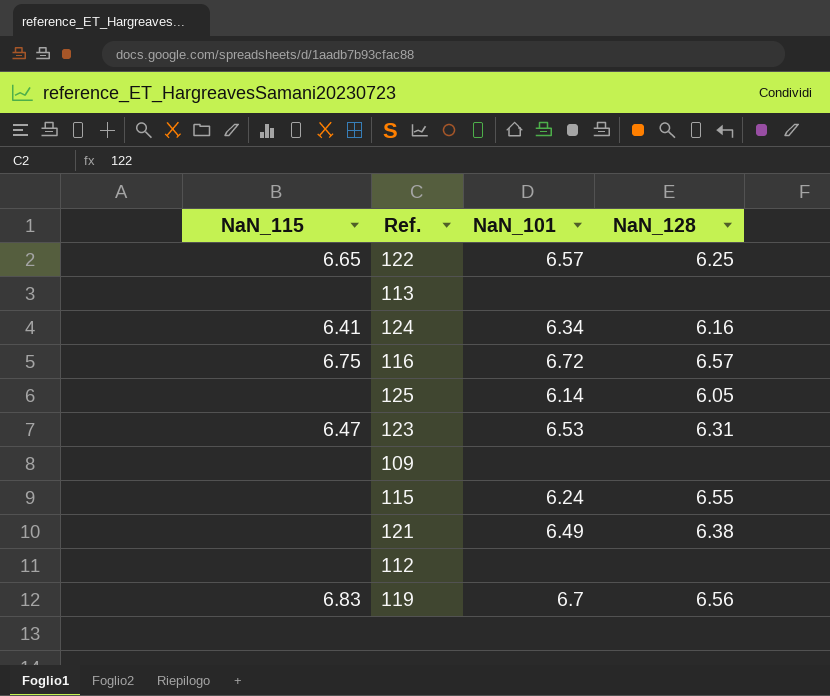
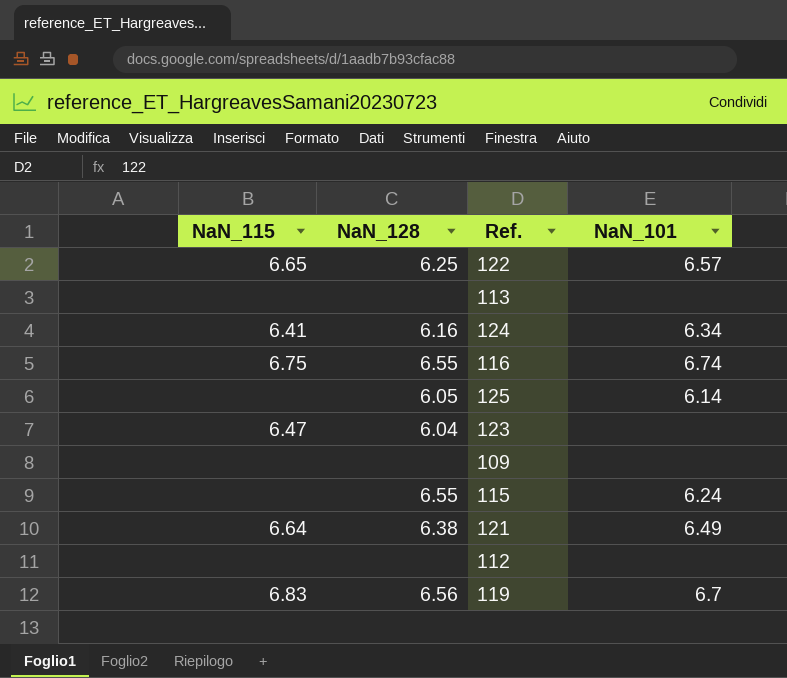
column NaN_128 | position: 4 -> 2
116 | NaN_128: 6.57 -> 6.55
116 | NaN_101: 6.72 -> 6.74
123 | NaN_128: 6.31 -> 6.04
123 | NaN_101: 6.53 -> none
121 | NaN_115: none -> 6.64

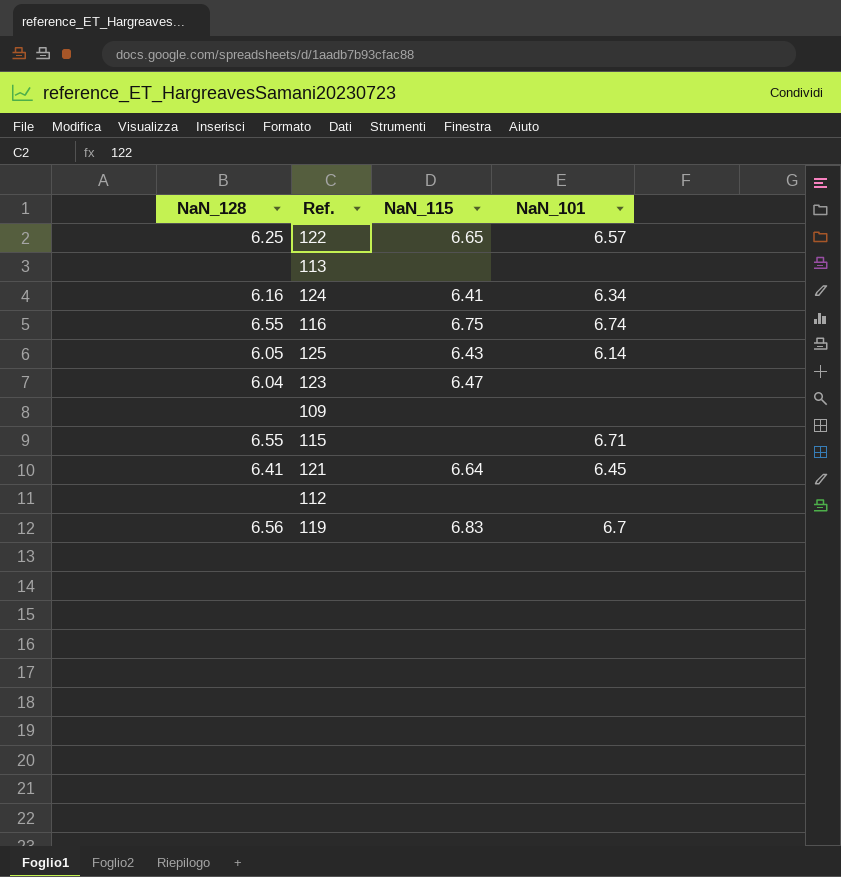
column NaN_115 | position: 1 -> 3
125 | NaN_115: none -> 6.43
115 | NaN_101: 6.24 -> 6.71
121 | NaN_128: 6.38 -> 6.41
121 | NaN_101: 6.49 -> 6.45

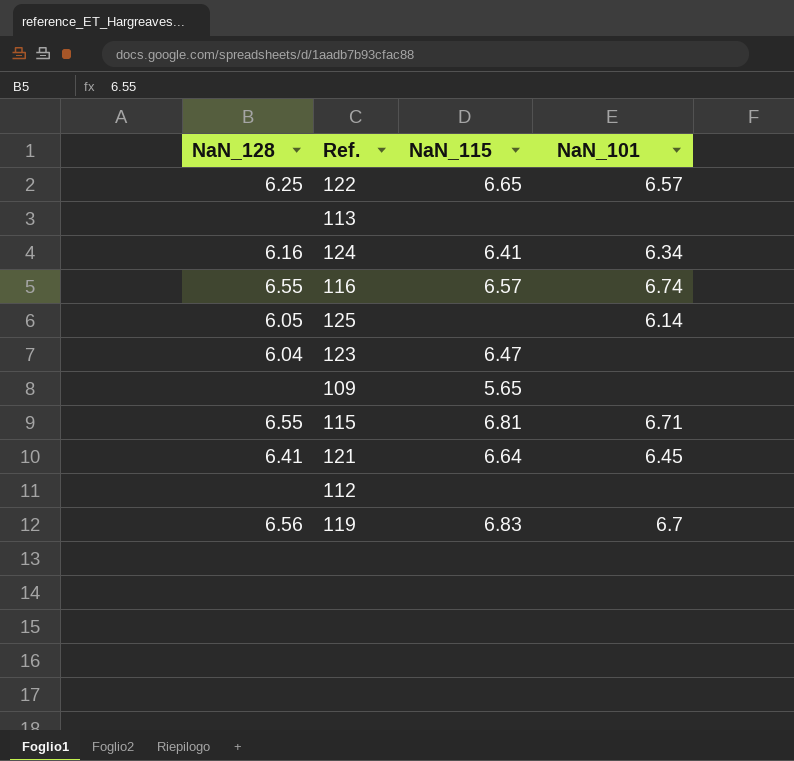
116 | NaN_115: 6.75 -> 6.57
125 | NaN_115: 6.43 -> none
109 | NaN_115: none -> 5.65
115 | NaN_115: none -> 6.81

